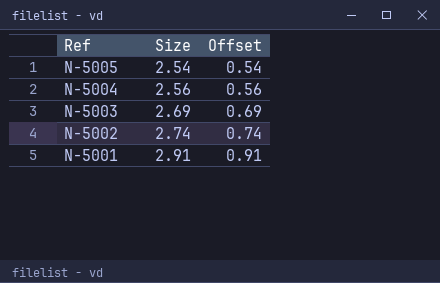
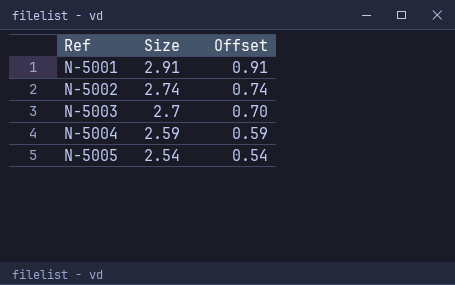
row order: Ref descending -> Ref ascending
N-5003 | Size: 2.69 -> 2.7
N-5003 | Offset: 0.69 -> 0.70
N-5004 | Size: 2.56 -> 2.59
N-5004 | Offset: 0.56 -> 0.59

